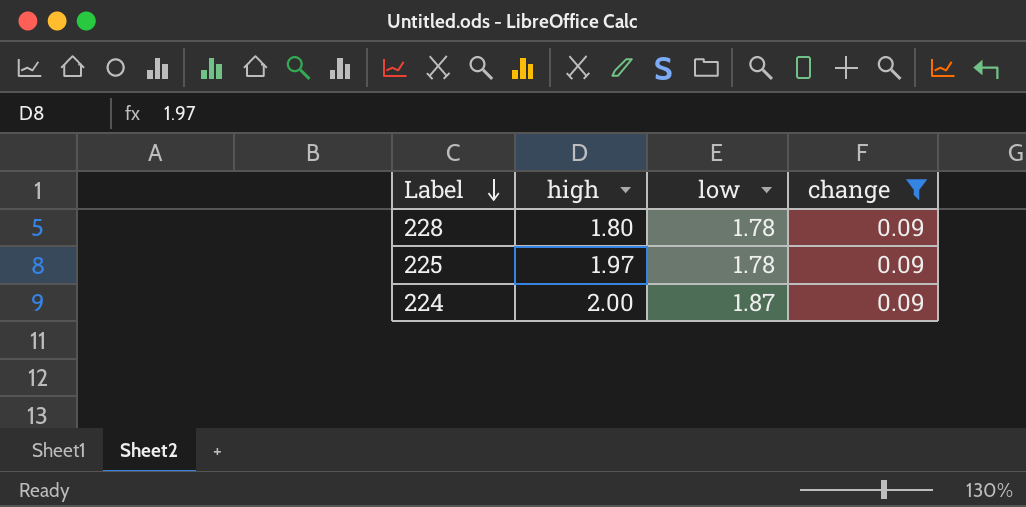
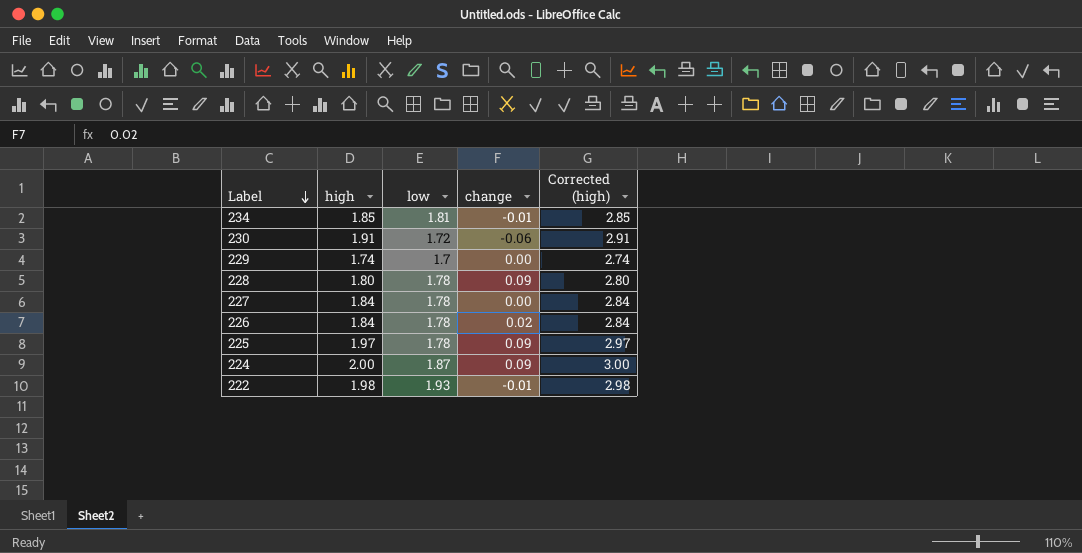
filter: change = 0.09 -> none
column Corrected (high) | formula: none -> [high] + 1

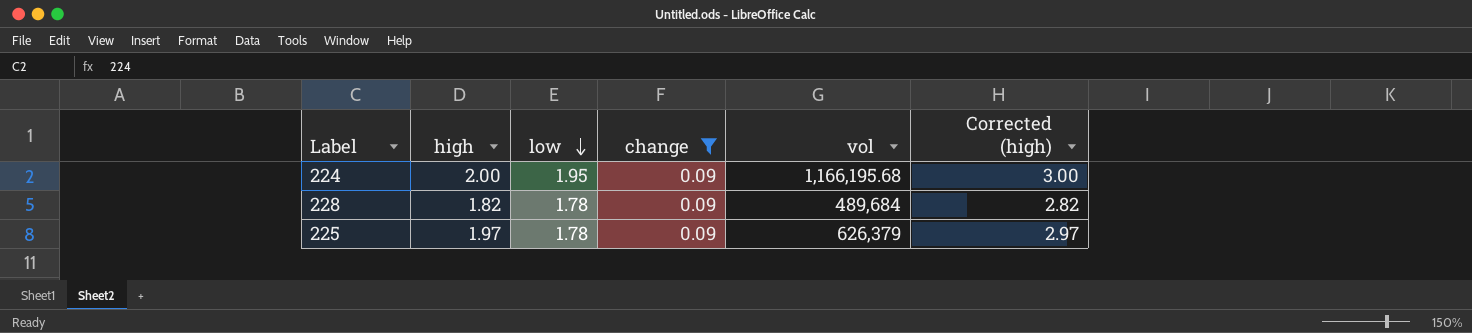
filter: none -> change = 0.09
row order: Label descending -> low descending
column vol | position: none -> 5
224 | low: 1.87 -> 1.95
228 | high: 1.80 -> 1.82
228 | Corrected (high): 2.80 -> 2.82

